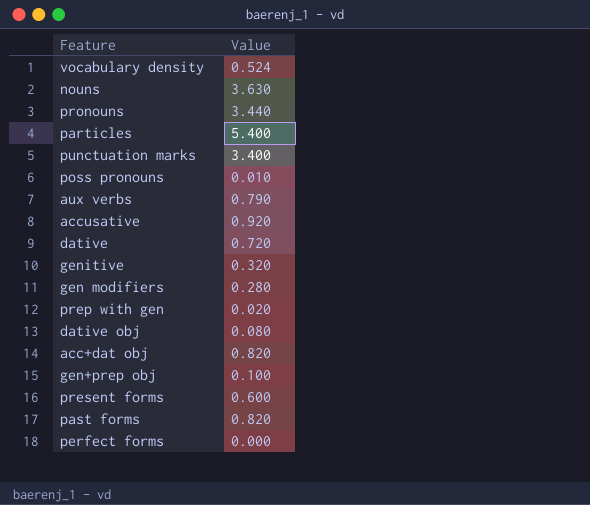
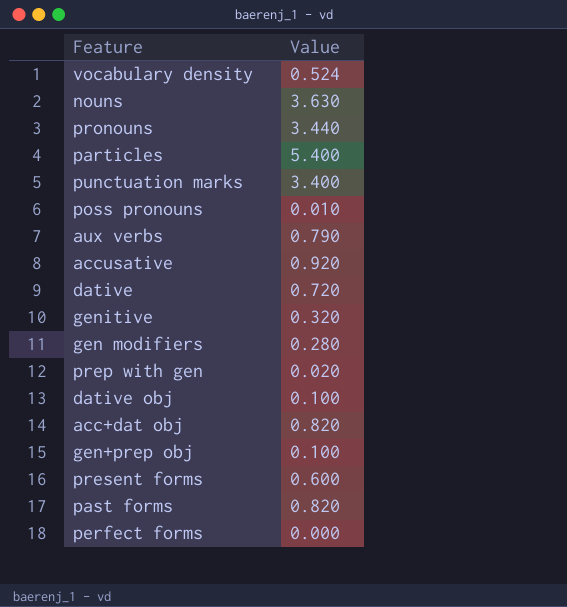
dative obj | Value: 0.080 -> 0.100

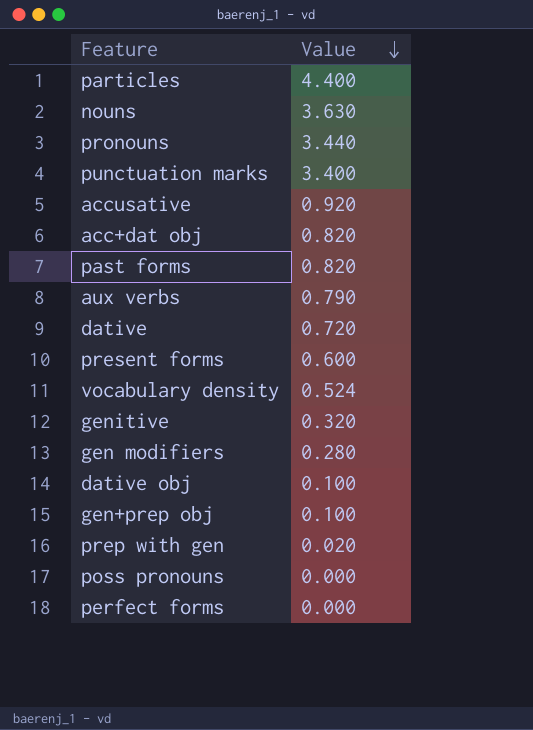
row order: none -> Value descending
particles | Value: 5.400 -> 4.400
poss pronouns | Value: 0.010 -> 0.000

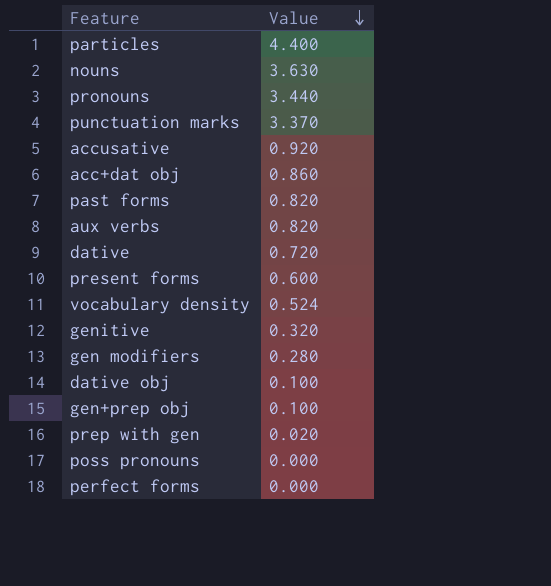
punctuation marks | Value: 3.400 -> 3.370
acc+dat obj | Value: 0.820 -> 0.860
aux verbs | Value: 0.790 -> 0.820

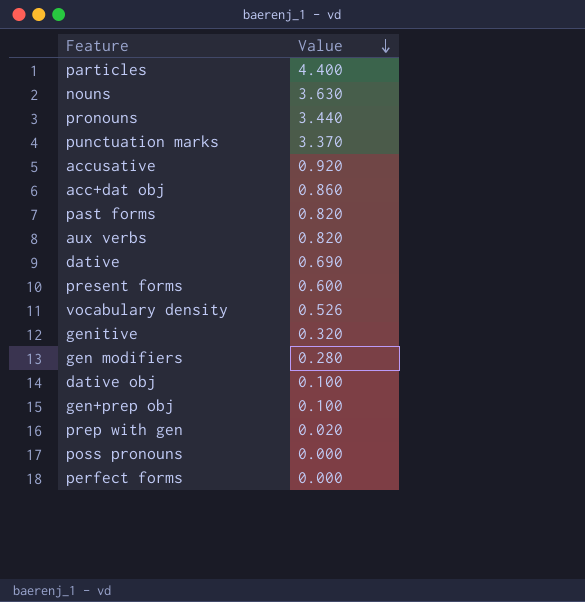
dative | Value: 0.720 -> 0.690
vocabulary density | Value: 0.524 -> 0.526

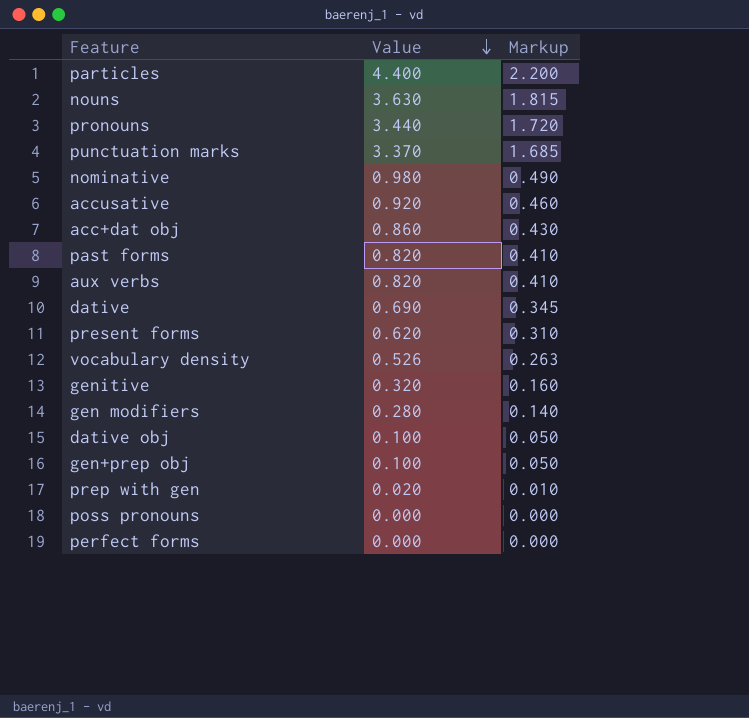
column Markup | formula: none -> [Value] * 0.5
row nominative: none -> 0.980 | 0.490
present forms | Value: 0.600 -> 0.620

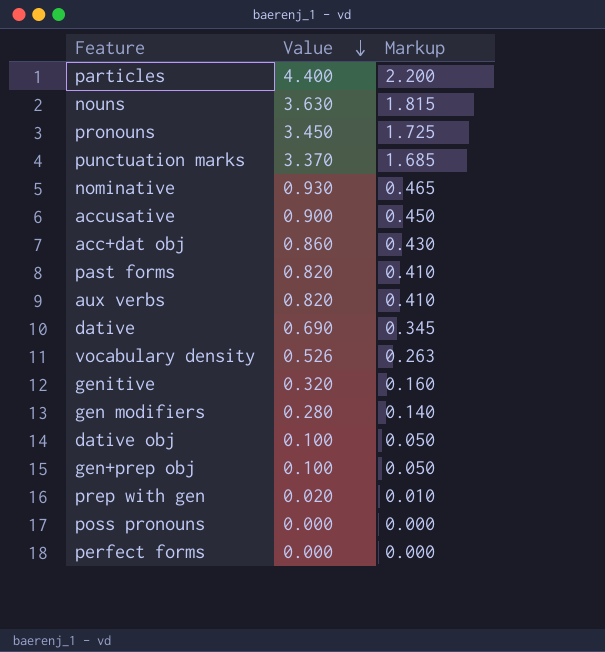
row present forms: 0.620 | 0.310 -> none
pronouns | Value: 3.440 -> 3.450
pronouns | Markup: 1.720 -> 1.725
nominative | Value: 0.980 -> 0.930
nominative | Markup: 0.490 -> 0.465
accusative | Value: 0.920 -> 0.900
accusative | Markup: 0.460 -> 0.450

